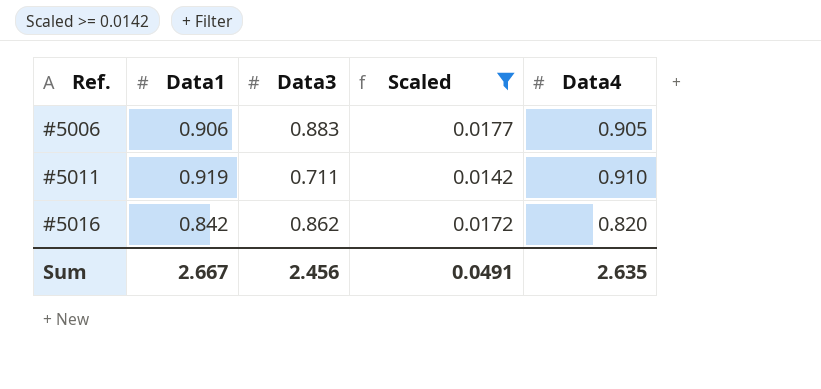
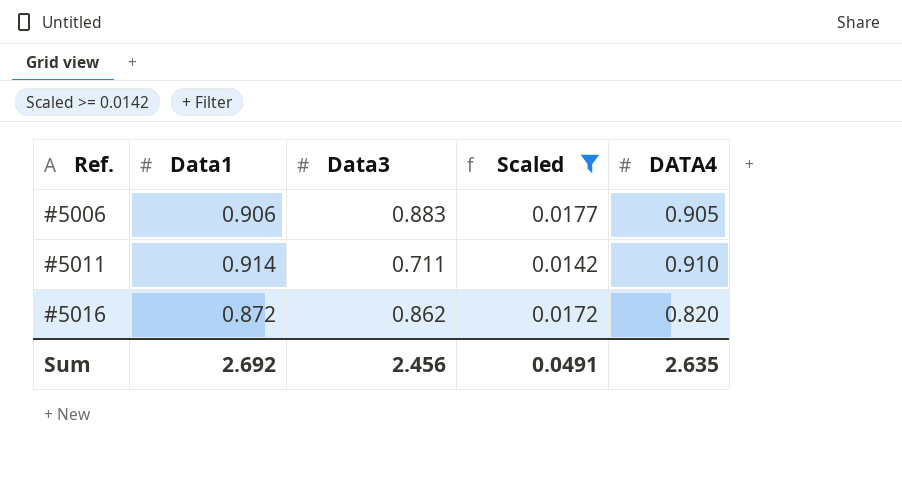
column name: Data4 -> DATA4
#5011 | Data1: 0.919 -> 0.914
#5016 | Data1: 0.842 -> 0.872
Sum | Data1: 2.667 -> 2.692

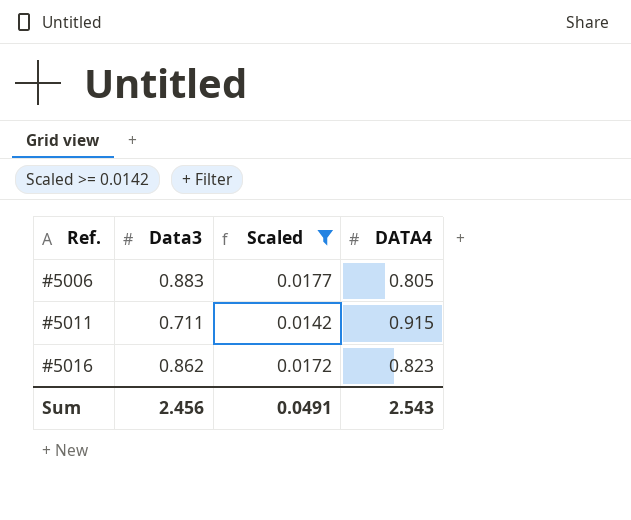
column Data1 | position: 2 -> none
#5006 | DATA4: 0.905 -> 0.805
#5011 | DATA4: 0.910 -> 0.915
#5016 | DATA4: 0.820 -> 0.823
Sum | DATA4: 2.635 -> 2.543

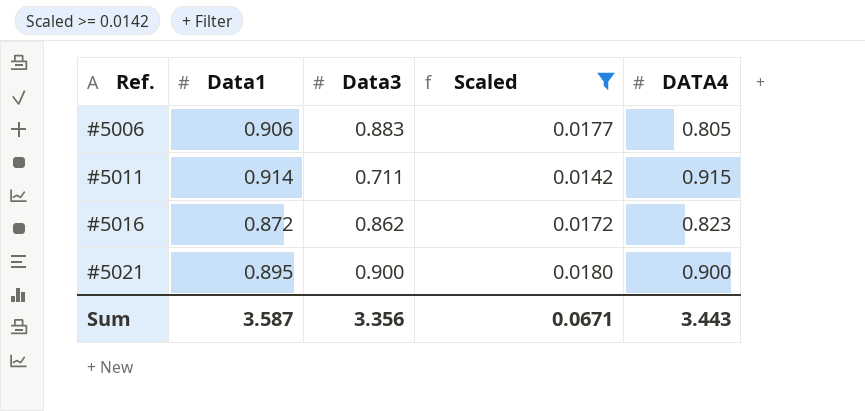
column Data1 | position: none -> 2
row #5021: none -> 0.895 | 0.900 | 0.0180 | 0.900
Sum | Data3: 2.456 -> 3.356
Sum | Scaled: 0.0491 -> 0.0671
Sum | DATA4: 2.543 -> 3.443

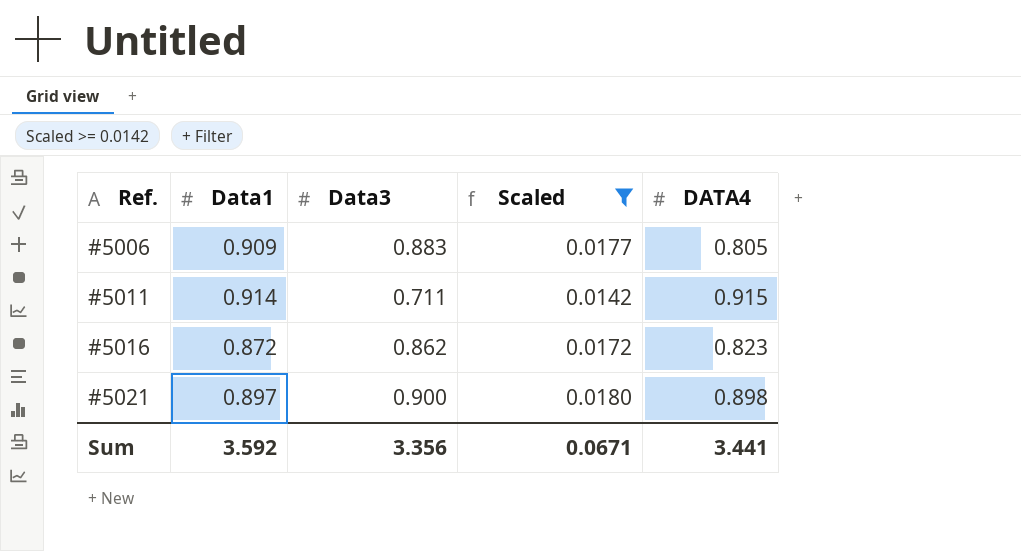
#5006 | Data1: 0.906 -> 0.909
#5021 | Data1: 0.895 -> 0.897
#5021 | DATA4: 0.900 -> 0.898
Sum | Data1: 3.587 -> 3.592
Sum | DATA4: 3.443 -> 3.441

